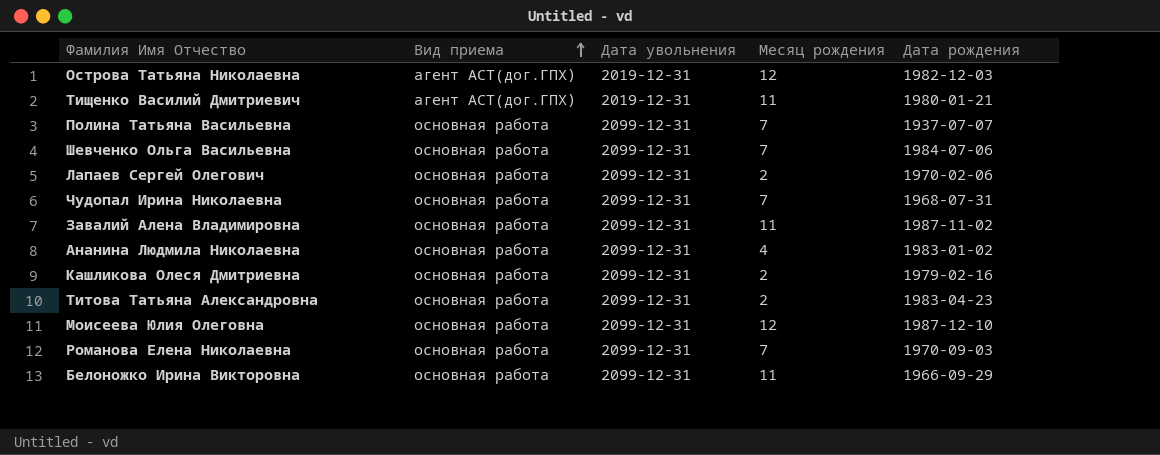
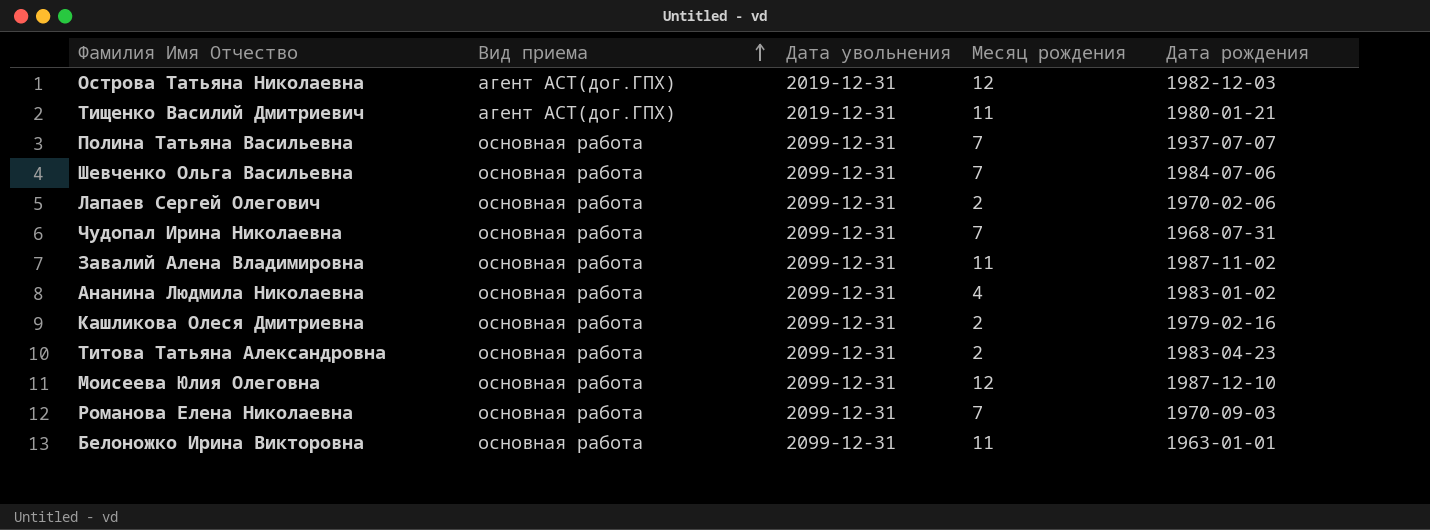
Белоножко Ирина Викторовна | Дата рождения: 1966-09-29 -> 1963-01-01

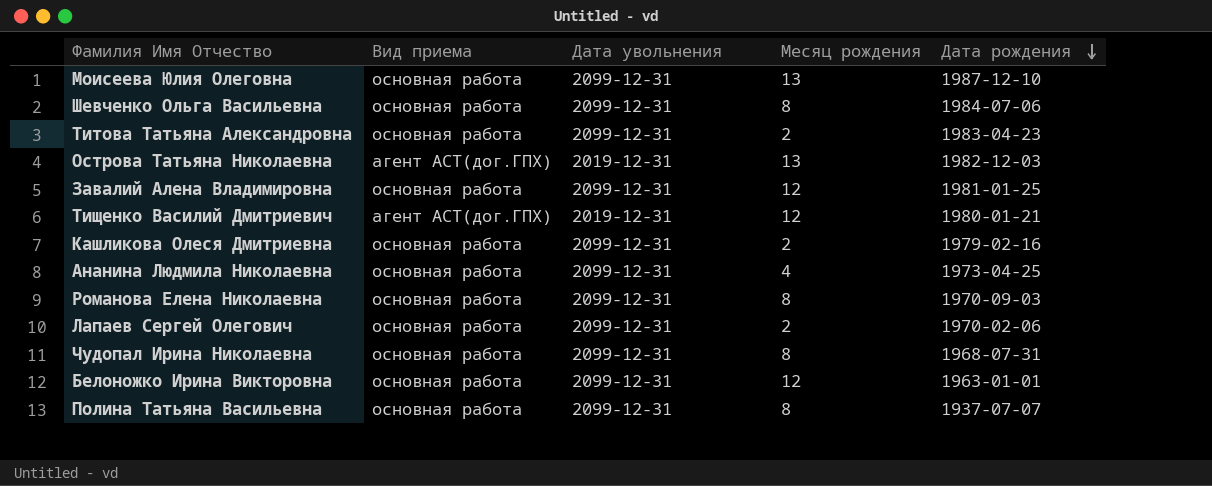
row order: Вид приема ascending -> Дата рождения descending
Моисеева Юлия Олеговна | Месяц рождения: 12 -> 13
Шевченко Ольга Васильевна | Месяц рождения: 7 -> 8
Острова Татьяна Николаевна | Месяц рождения: 12 -> 13
Завалий Алена Владимировна | Месяц рождения: 11 -> 12
Завалий Алена Владимировна | Дата рождения: 1987-11-02 -> 1981-01-25
Тищенко Василий Дмитриевич | Месяц рождения: 11 -> 12
Ананина Людмила Николаевна | Дата рождения: 1983-01-02 -> 1973-04-25
Романова Елена Николаевна | Месяц рождения: 7 -> 8
Чудопал Ирина Николаевна | Месяц рождения: 7 -> 8
Белоножко Ирина Викторовна | Месяц рождения: 11 -> 12
Полина Татьяна Васильевна | Месяц рождения: 7 -> 8

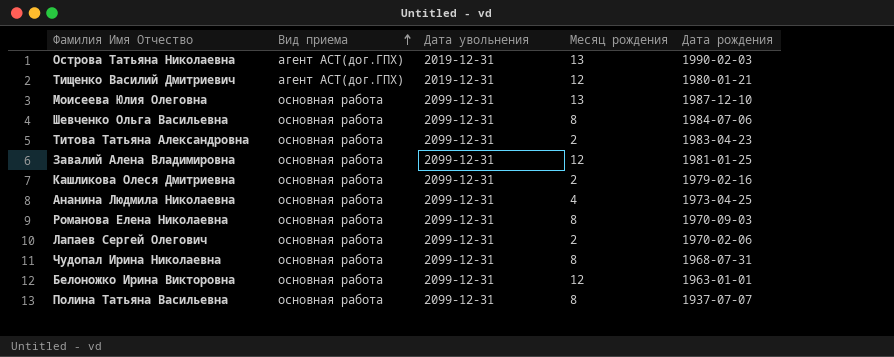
row order: Дата рождения descending -> Вид приема ascending
Острова Татьяна Николаевна | Дата рождения: 1982-12-03 -> 1990-02-03

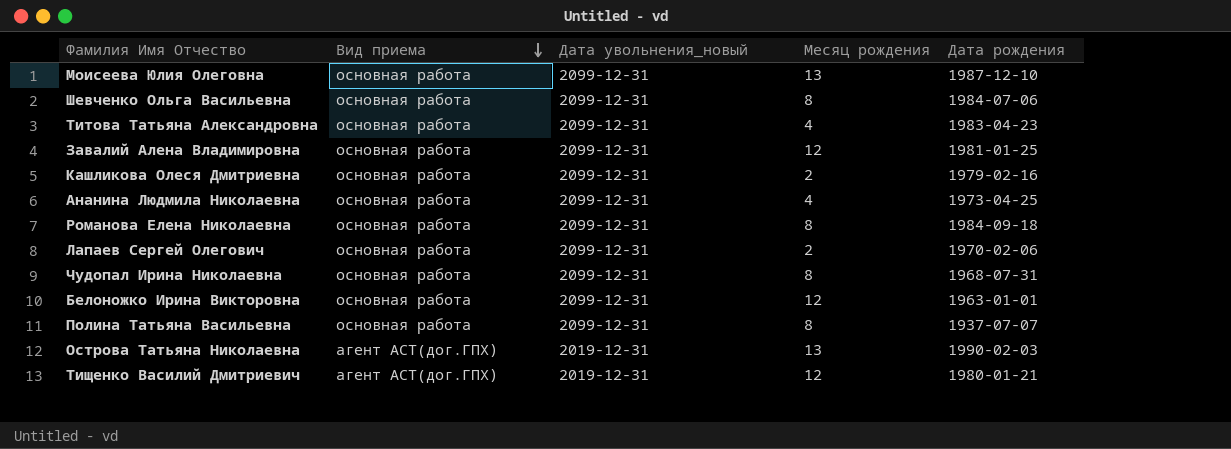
row order: Вид приема ascending -> Вид приема descending
column name: Дата увольнения -> Дата увольнения_новый
Титова Татьяна Александровна | Месяц рождения: 2 -> 4
Романова Елена Николаевна | Дата рождения: 1970-09-03 -> 1984-09-18

